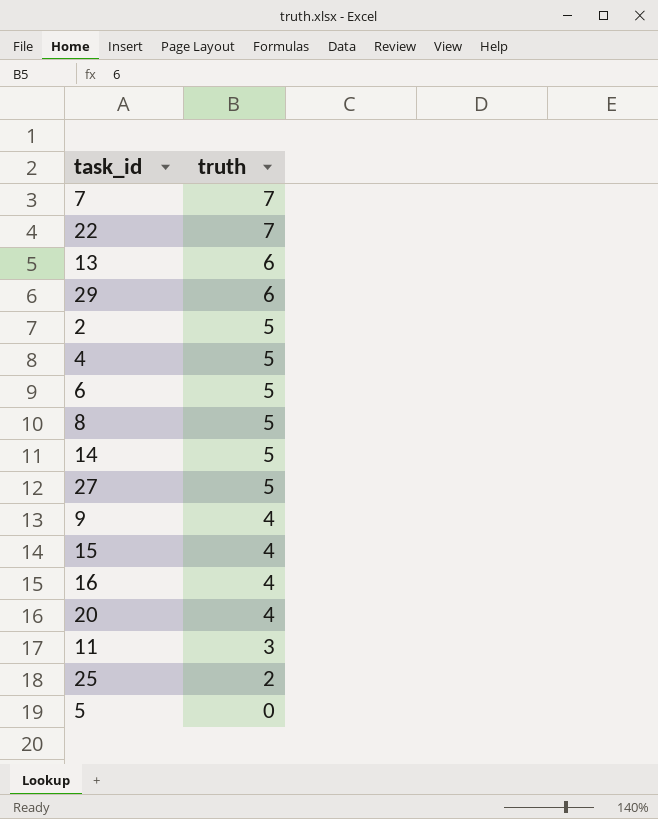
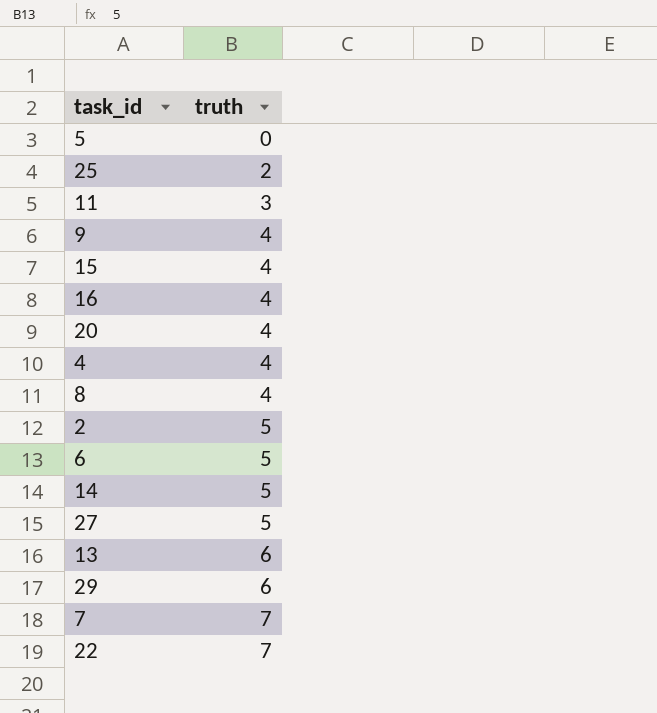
row order: truth descending -> truth ascending
4 | truth: 5 -> 4
8 | truth: 5 -> 4

